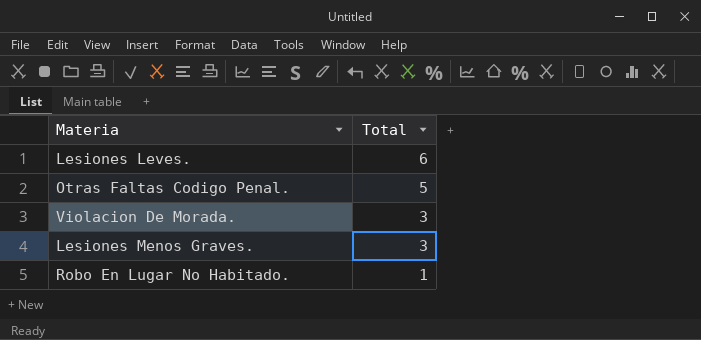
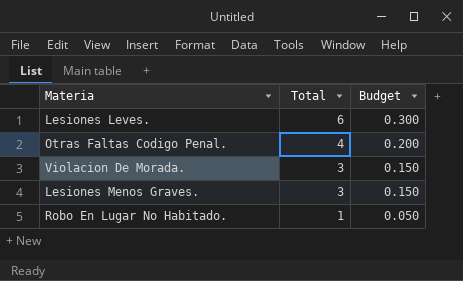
column Budget | formula: none -> [Total] * 0.05
Otras Faltas Codigo Penal. | Total: 5 -> 4

